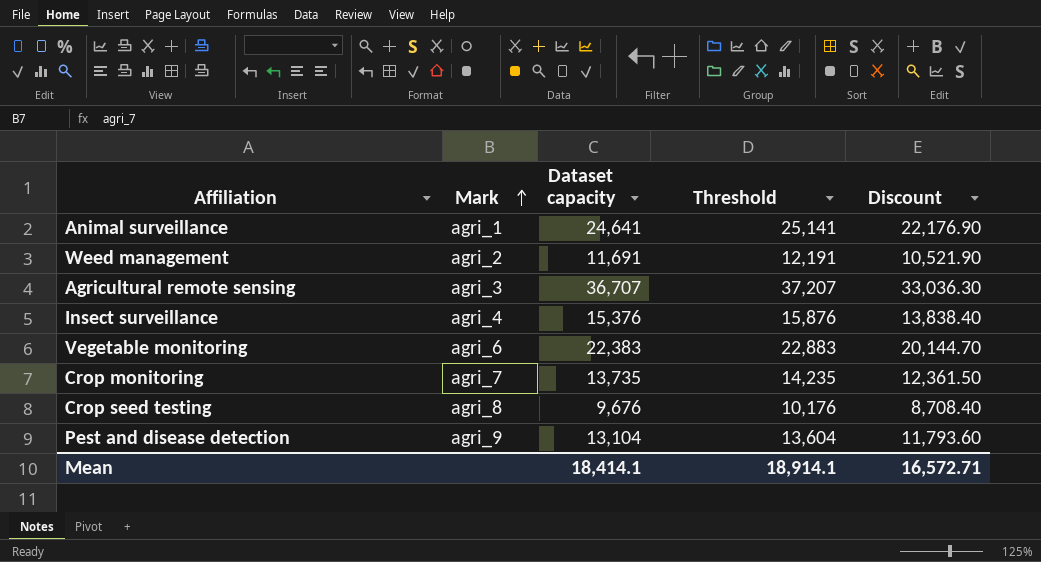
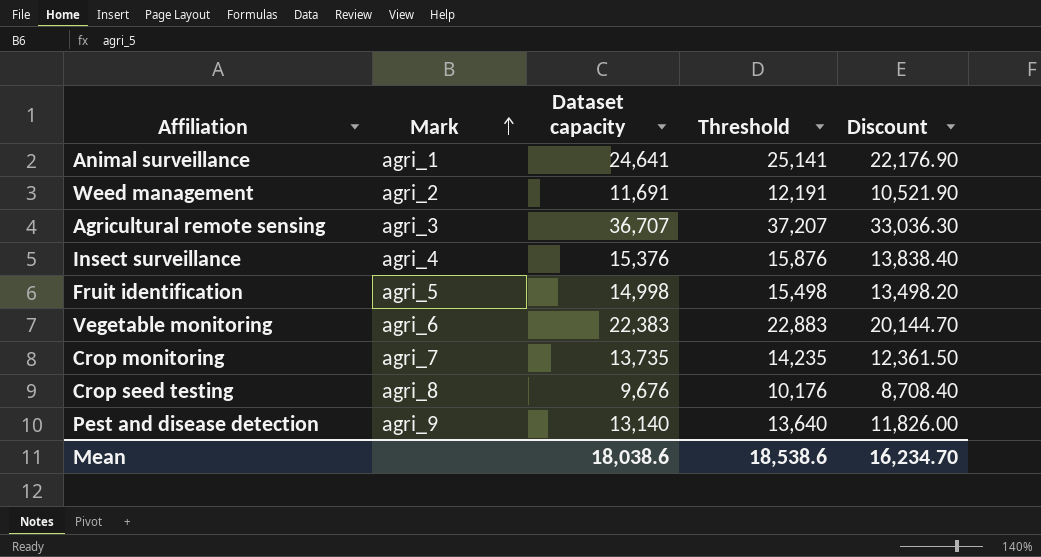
row Fruit identification: none -> agri_5 | 14,998 | 15,498 | 13,498.20
Pest and disease detection | Dataset capacity: 13,104 -> 13,140
Pest and disease detection | Threshold: 13,604 -> 13,640
Pest and disease detection | Discount: 11,793.60 -> 11,826.00
Mean | Dataset capacity: 18,414.1 -> 18,038.6
Mean | Threshold: 18,914.1 -> 18,538.6
Mean | Discount: 16,572.71 -> 16,234.70

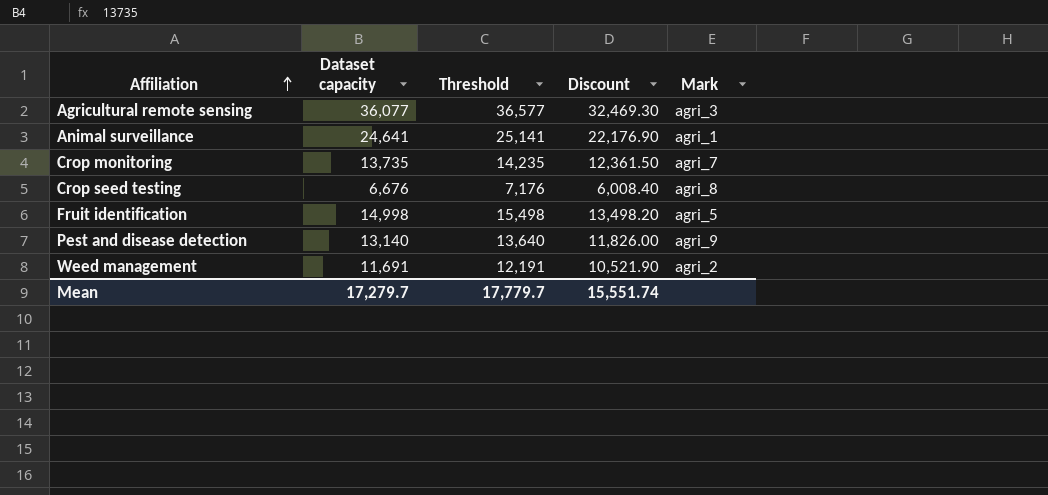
row order: Mark ascending -> Affiliation ascending
column Mark | position: 2 -> 5
row Insect surveillance: agri_4 | 15,376 | 15,876 | 13,838.40 -> none
row Vegetable monitoring: agri_6 | 22,383 | 22,883 | 20,144.70 -> none
Agricultural remote sensing | Dataset capacity: 36,707 -> 36,077
Agricultural remote sensing | Threshold: 37,207 -> 36,577
Agricultural remote sensing | Discount: 33,036.30 -> 32,469.30
Crop seed testing | Dataset capacity: 9,676 -> 6,676
Crop seed testing | Threshold: 10,176 -> 7,176
Crop seed testing | Discount: 8,708.40 -> 6,008.40
Mean | Dataset capacity: 18,038.6 -> 17,279.7
Mean | Threshold: 18,538.6 -> 17,779.7
Mean | Discount: 16,234.70 -> 15,551.74

